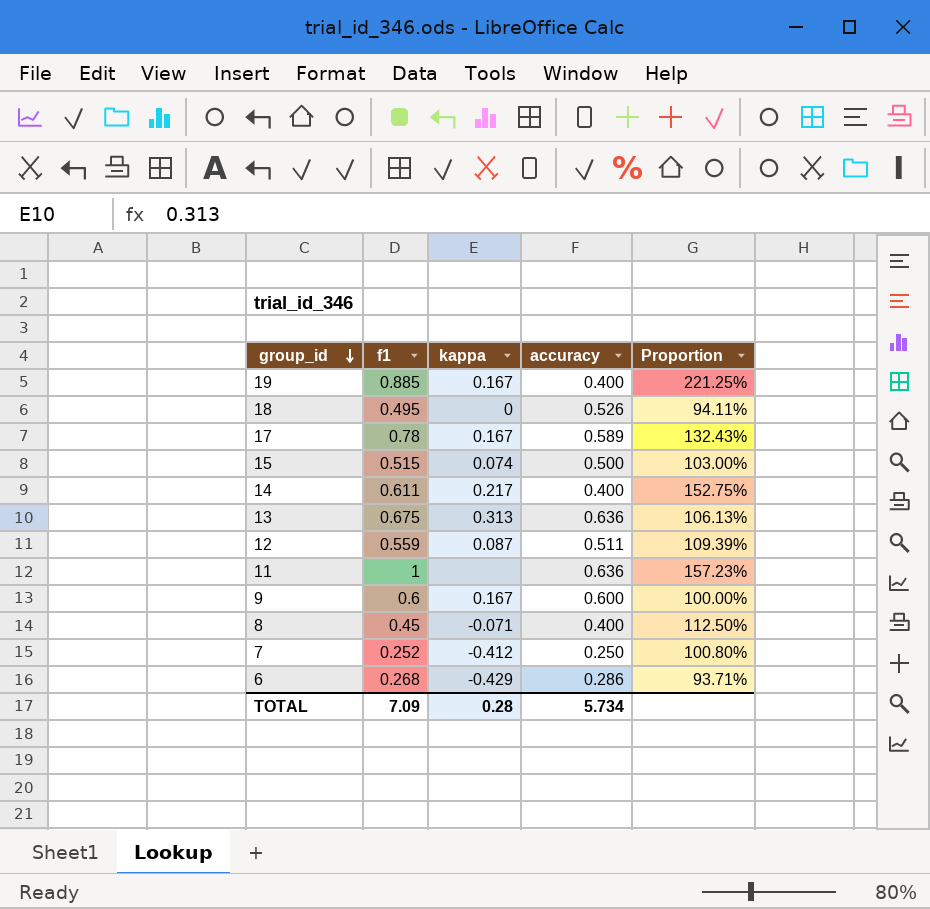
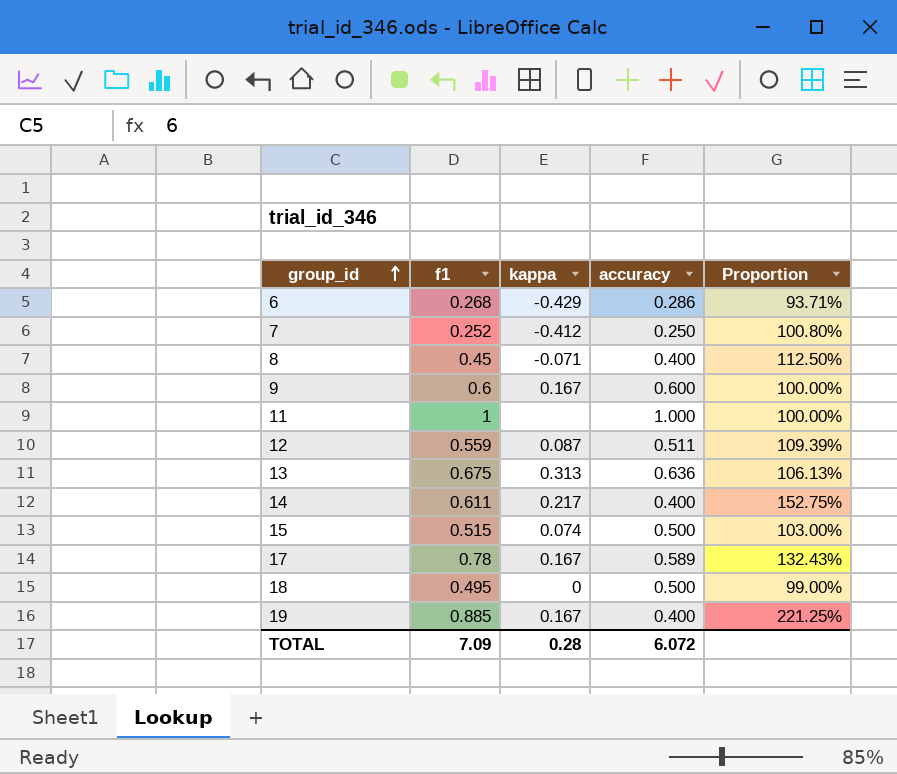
row order: group_id descending -> group_id ascending
11 | accuracy: 0.636 -> 1.000
11 | Proportion: 157.23% -> 100.00%
18 | accuracy: 0.526 -> 0.500
18 | Proportion: 94.11% -> 99.00%
TOTAL | accuracy: 5.734 -> 6.072

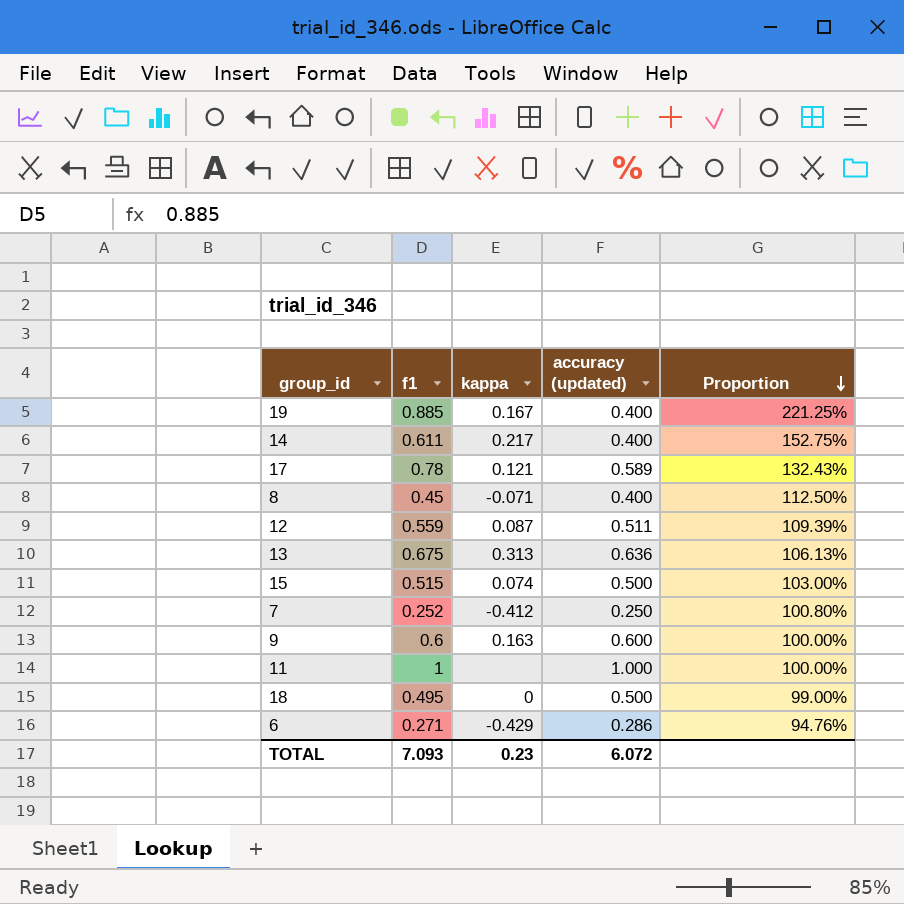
row order: group_id ascending -> Proportion descending
column name: accuracy -> accuracy (updated)
17 | kappa: 0.167 -> 0.121
9 | kappa: 0.167 -> 0.163
6 | f1: 0.268 -> 0.271
6 | Proportion: 93.71% -> 94.76%
TOTAL | f1: 7.09 -> 7.093
TOTAL | kappa: 0.28 -> 0.23

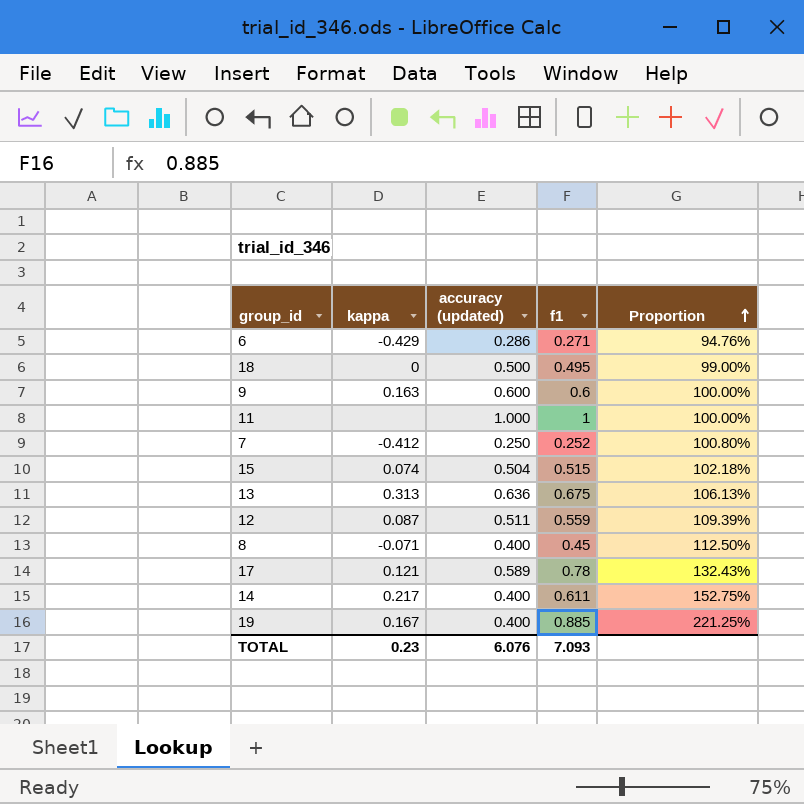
row order: Proportion descending -> Proportion ascending
column f1 | position: 2 -> 4
15 | accuracy (updated): 0.500 -> 0.504
15 | Proportion: 103.00% -> 102.18%
TOTAL | accuracy (updated): 6.072 -> 6.076

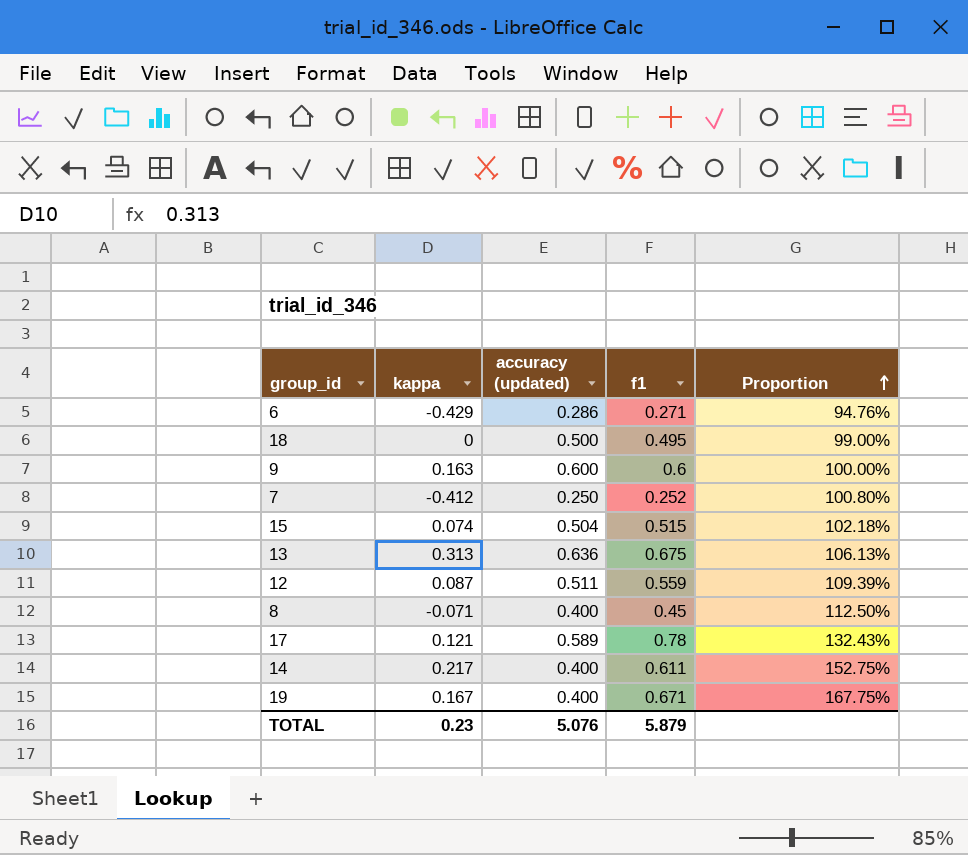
row 11: none | 1.000 | 1 | 100.00% -> none
19 | f1: 0.885 -> 0.671
19 | Proportion: 221.25% -> 167.75%
TOTAL | accuracy (updated): 6.076 -> 5.076
TOTAL | f1: 7.093 -> 5.879

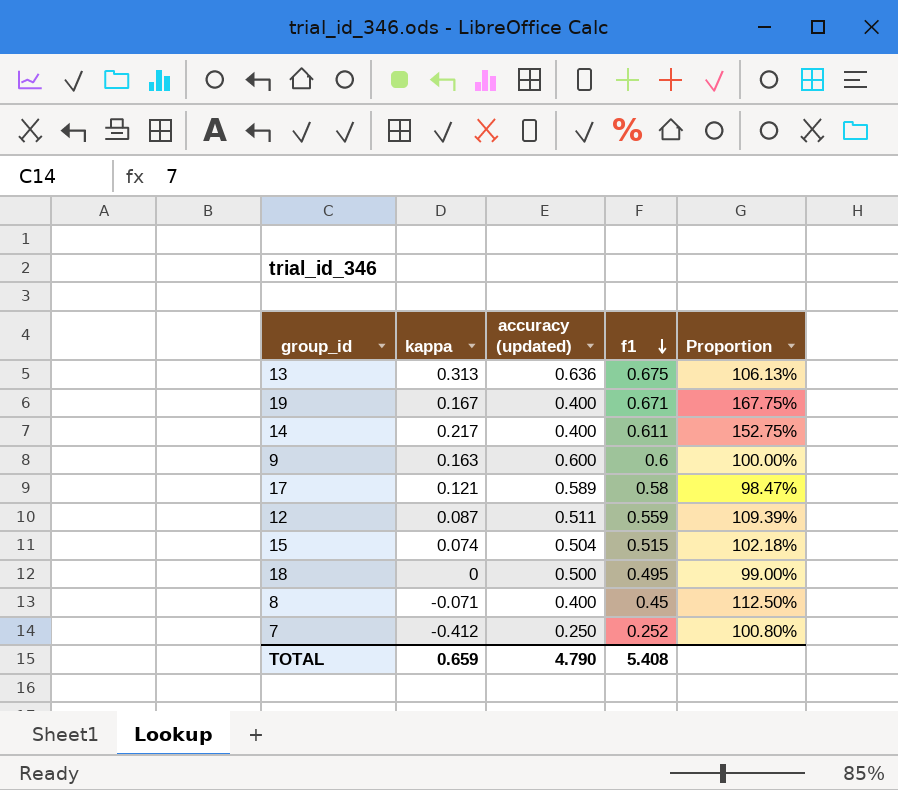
row order: Proportion ascending -> f1 descending
row 6: -0.429 | 0.286 | 0.271 | 94.76% -> none
17 | f1: 0.78 -> 0.58
17 | Proportion: 132.43% -> 98.47%
TOTAL | kappa: 0.23 -> 0.659
TOTAL | accuracy (updated): 5.076 -> 4.790
TOTAL | f1: 5.879 -> 5.408

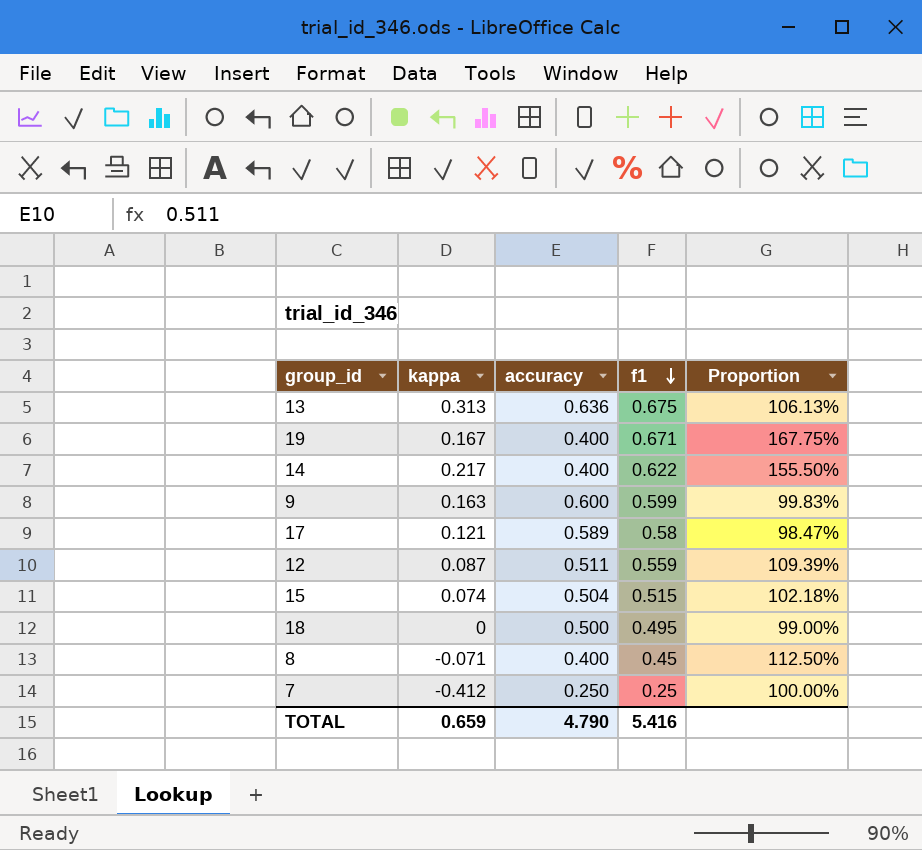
column name: accuracy (updated) -> accuracy
14 | f1: 0.611 -> 0.622
14 | Proportion: 152.75% -> 155.50%
9 | f1: 0.6 -> 0.599
9 | Proportion: 100.00% -> 99.83%
7 | f1: 0.252 -> 0.25
7 | Proportion: 100.80% -> 100.00%
TOTAL | f1: 5.408 -> 5.416

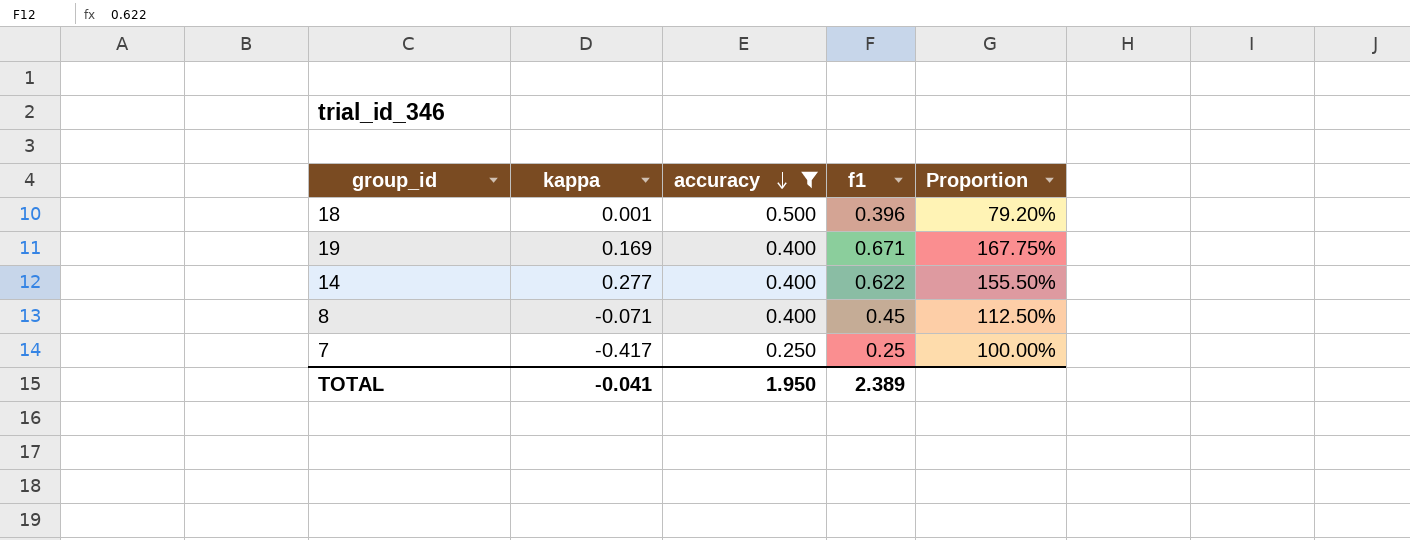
filter: none -> accuracy <= 0.500
row order: f1 descending -> accuracy descending
18 | kappa: 0 -> 0.001
18 | f1: 0.495 -> 0.396
18 | Proportion: 99.00% -> 79.20%
19 | kappa: 0.167 -> 0.169
14 | kappa: 0.217 -> 0.277
7 | kappa: -0.412 -> -0.417
TOTAL | kappa: 0.659 -> -0.041
TOTAL | accuracy: 4.790 -> 1.950
TOTAL | f1: 5.416 -> 2.389

